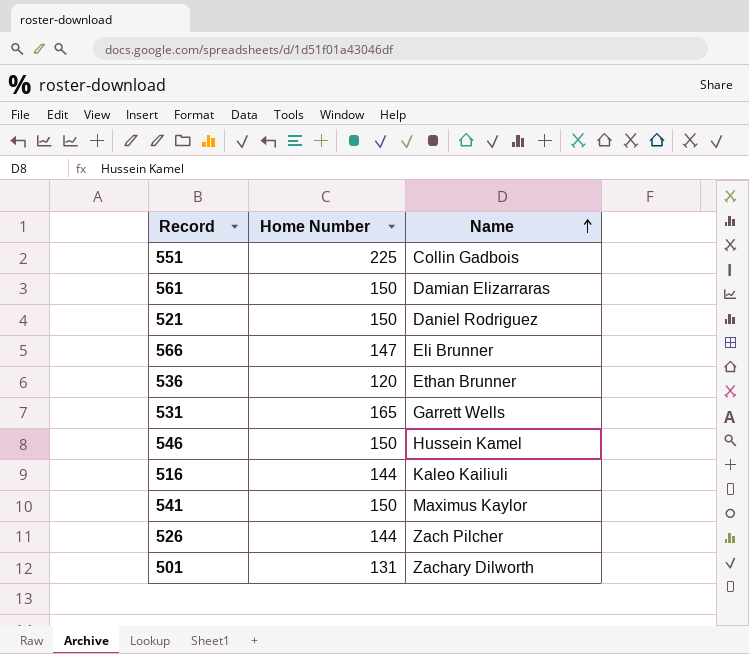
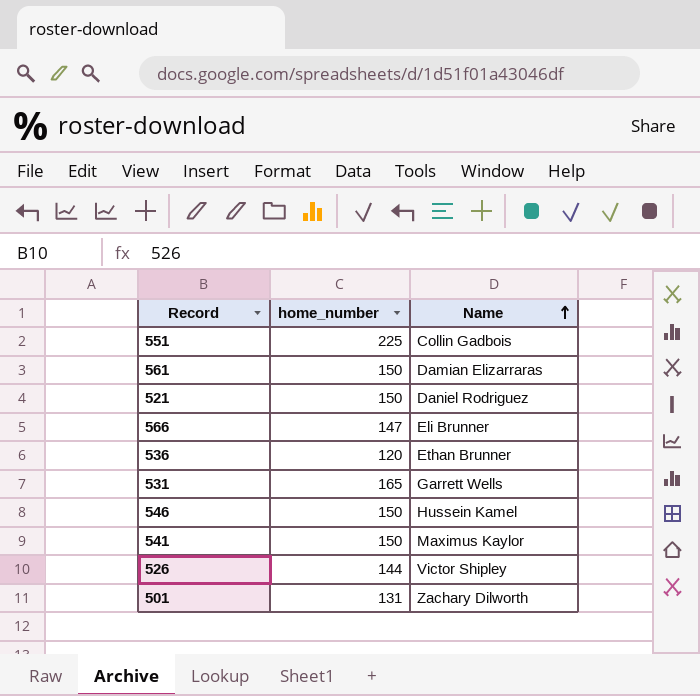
column name: Home Number -> home_number
row 516: 144 | Kaleo Kailiuli -> none
526 | Name: Zach Pilcher -> Victor Shipley

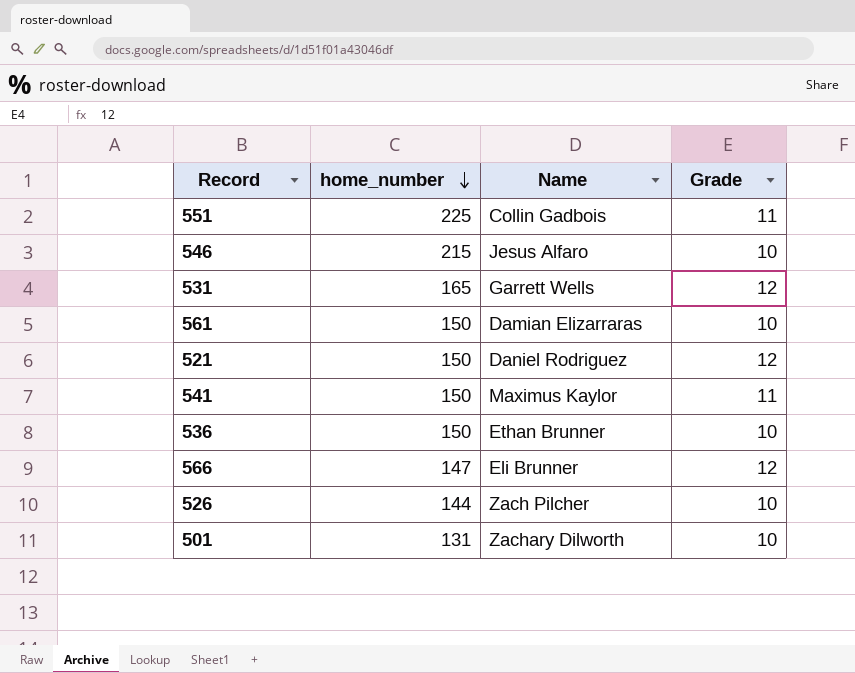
row order: Name ascending -> home_number descending
column Grade | position: none -> 4
546 | home_number: 150 -> 215
546 | Name: Hussein Kamel -> Jesus Alfaro
536 | home_number: 120 -> 150
526 | Name: Victor Shipley -> Zach Pilcher

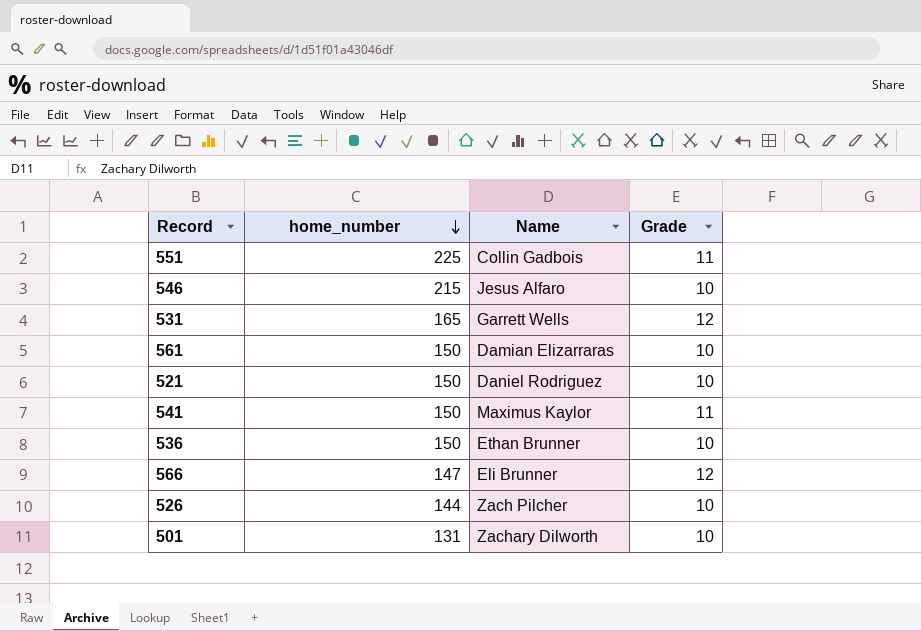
521 | Grade: 12 -> 10

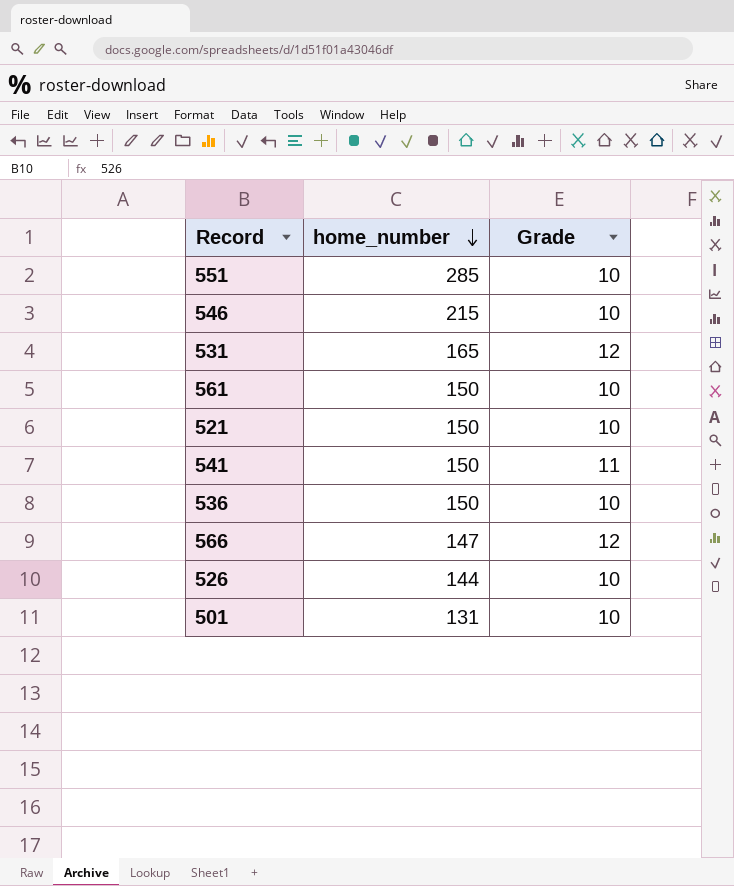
column Name | position: 3 -> none
551 | home_number: 225 -> 285
551 | Grade: 11 -> 10

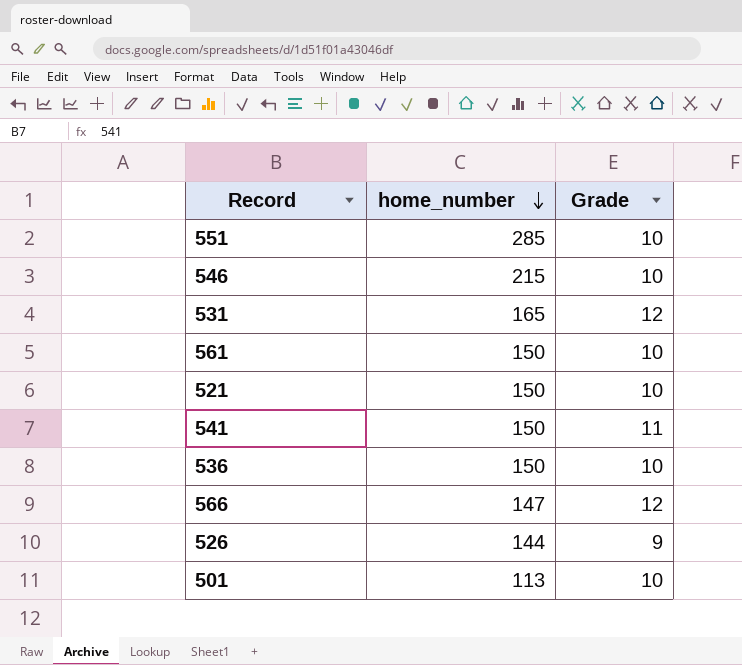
526 | Grade: 10 -> 9
501 | home_number: 131 -> 113

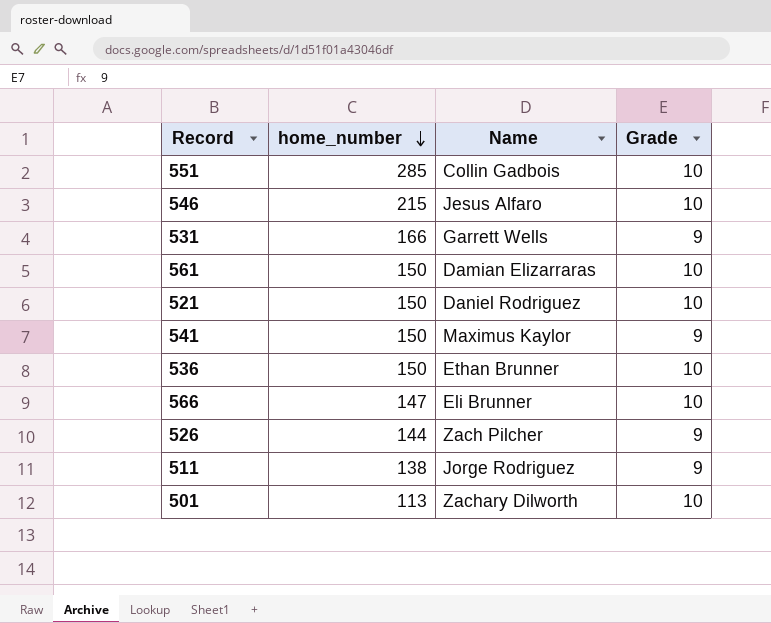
column Name | position: none -> 3
531 | home_number: 165 -> 166
531 | Grade: 12 -> 9
541 | Grade: 11 -> 9
566 | Grade: 12 -> 10
row 511: none -> 138 | Jorge Rodriguez | 9

